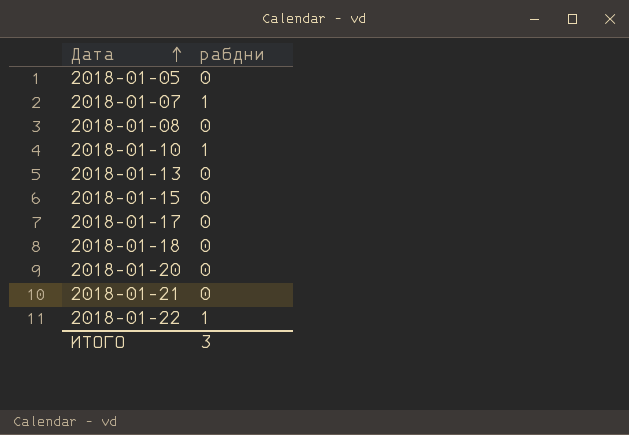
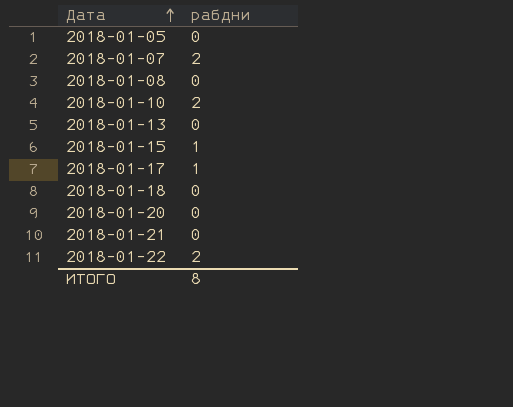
2018-01-07 | рабдни: 1 -> 2
2018-01-10 | рабдни: 1 -> 2
2018-01-15 | рабдни: 0 -> 1
2018-01-17 | рабдни: 0 -> 1
2018-01-22 | рабдни: 1 -> 2
ИТОГО | рабдни: 3 -> 8

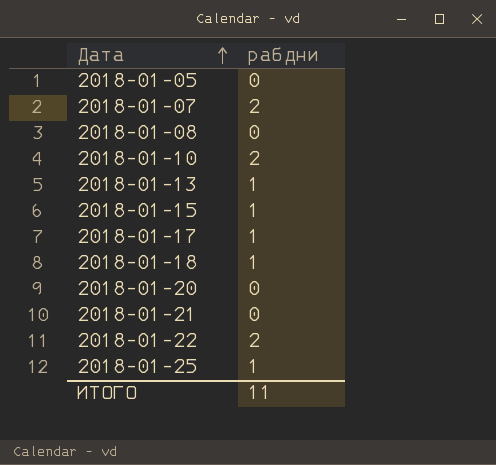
2018-01-13 | рабдни: 0 -> 1
2018-01-18 | рабдни: 0 -> 1
row 2018-01-25: none -> 1
ИТОГО | рабдни: 8 -> 11

